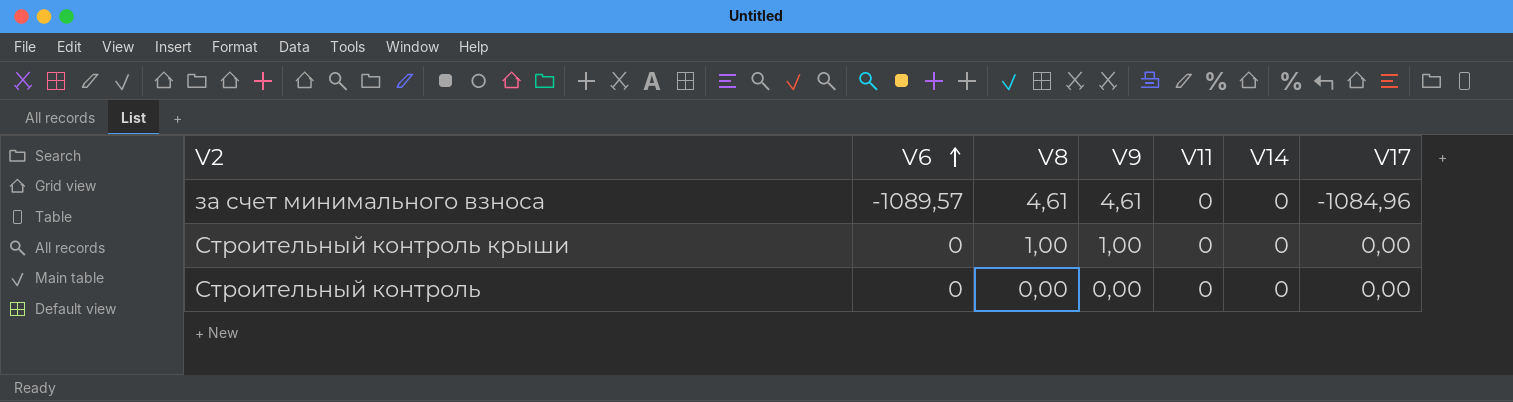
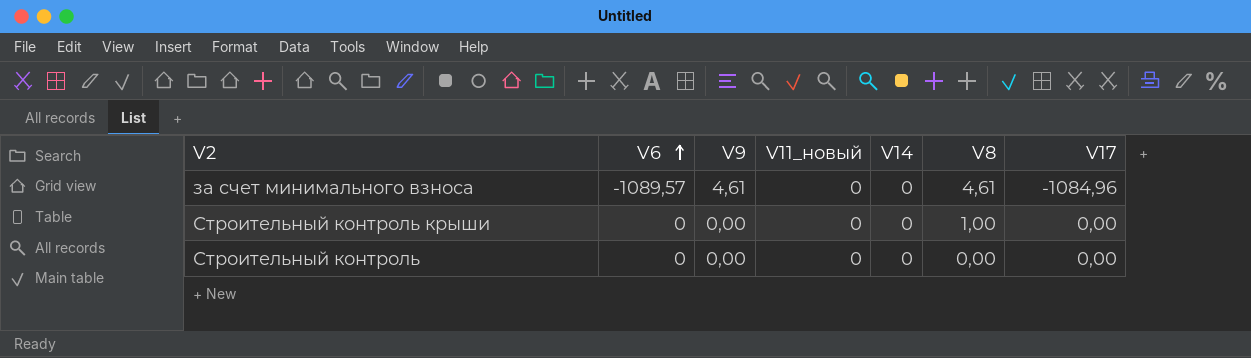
column name: V11 -> V11_новый
column V8 | position: 3 -> 6
Строительный контроль крыши | V9: 1,00 -> 0,00

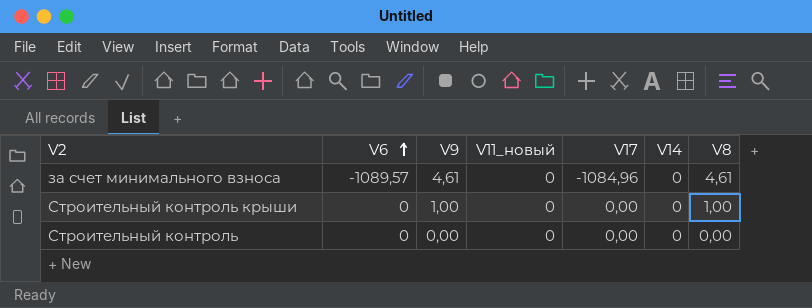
column V17 | position: 7 -> 5
Строительный контроль крыши | V9: 0,00 -> 1,00

